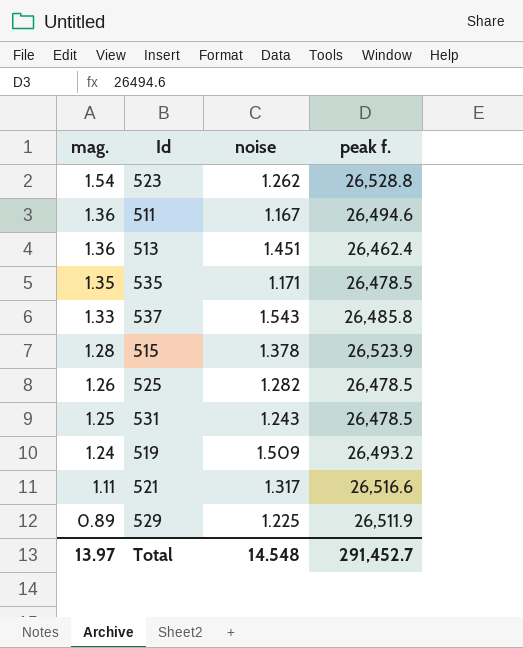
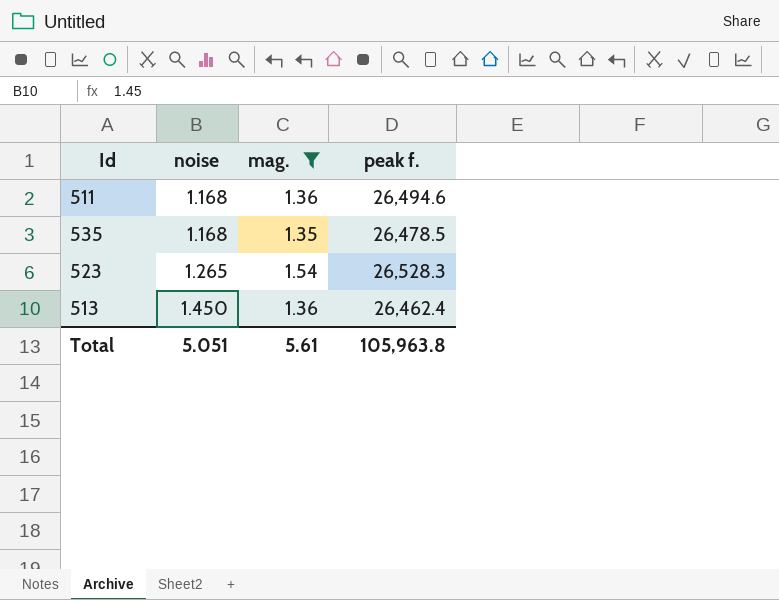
filter: none -> mag. >= 1.35
row order: mag. descending -> noise ascending
column mag. | position: 1 -> 3
511 | noise: 1.167 -> 1.168
535 | noise: 1.171 -> 1.168
523 | noise: 1.262 -> 1.265
523 | peak f.: 26,528.8 -> 26,528.3
513 | noise: 1.451 -> 1.450
Total | noise: 14.548 -> 5.051
Total | mag.: 13.97 -> 5.61
Total | peak f.: 291,452.7 -> 105,963.8

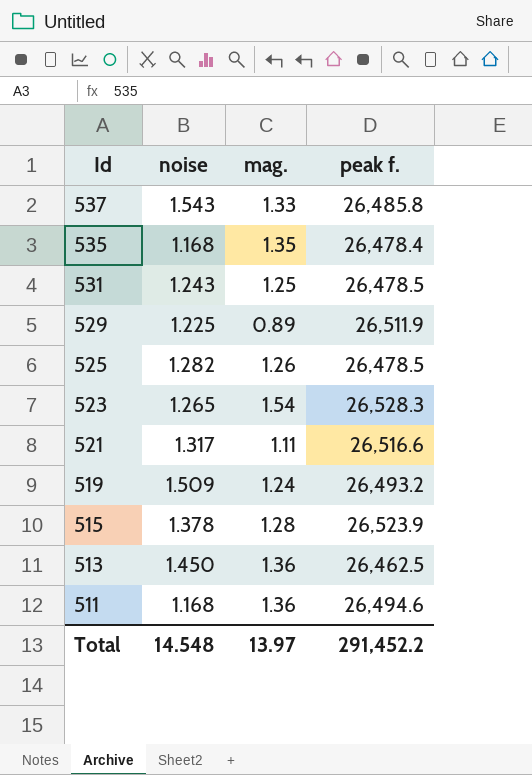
filter: mag. >= 1.35 -> none
row order: noise ascending -> Id descending
535 | peak f.: 26,478.5 -> 26,478.4
513 | peak f.: 26,462.4 -> 26,462.5
Total | noise: 5.051 -> 14.548
Total | mag.: 5.61 -> 13.97
Total | peak f.: 105,963.8 -> 291,452.2

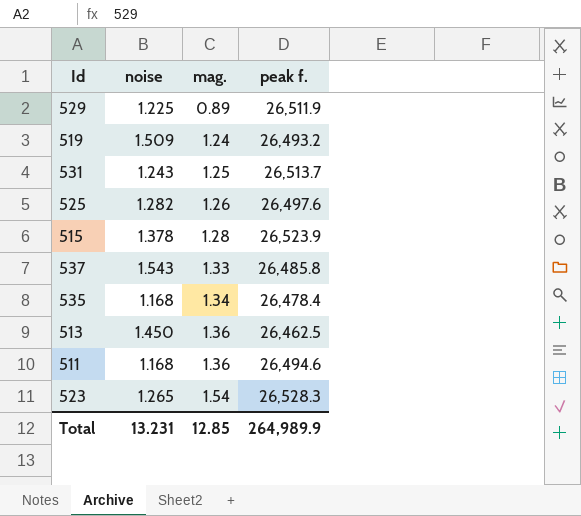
row order: Id descending -> mag. ascending
row 521: 1.317 | 1.11 | 26,516.6 -> none
531 | peak f.: 26,478.5 -> 26,513.7
525 | peak f.: 26,478.5 -> 26,497.6
535 | mag.: 1.35 -> 1.34
Total | noise: 14.548 -> 13.231
Total | mag.: 13.97 -> 12.85
Total | peak f.: 291,452.2 -> 264,989.9

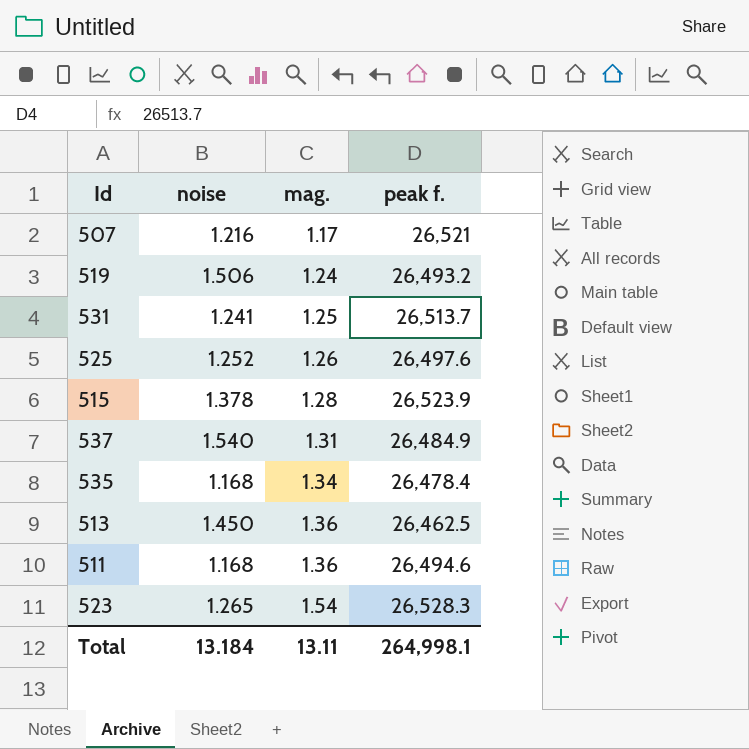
row 529: 1.225 | 0.89 | 26,511.9 -> none
row 507: none -> 1.216 | 1.17 | 26,521
519 | noise: 1.509 -> 1.506
531 | noise: 1.243 -> 1.241
525 | noise: 1.282 -> 1.252
537 | noise: 1.543 -> 1.540
537 | mag.: 1.33 -> 1.31
537 | peak f.: 26,485.8 -> 26,484.9
Total | noise: 13.231 -> 13.184
Total | mag.: 12.85 -> 13.11
Total | peak f.: 264,989.9 -> 264,998.1

